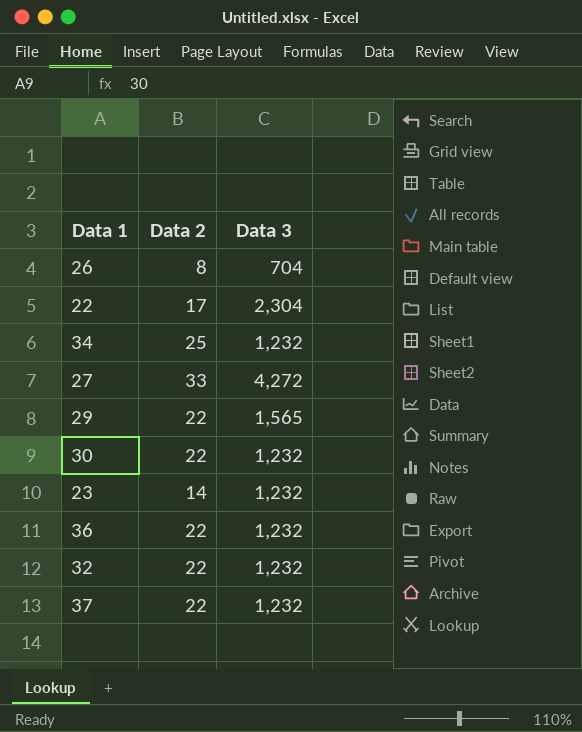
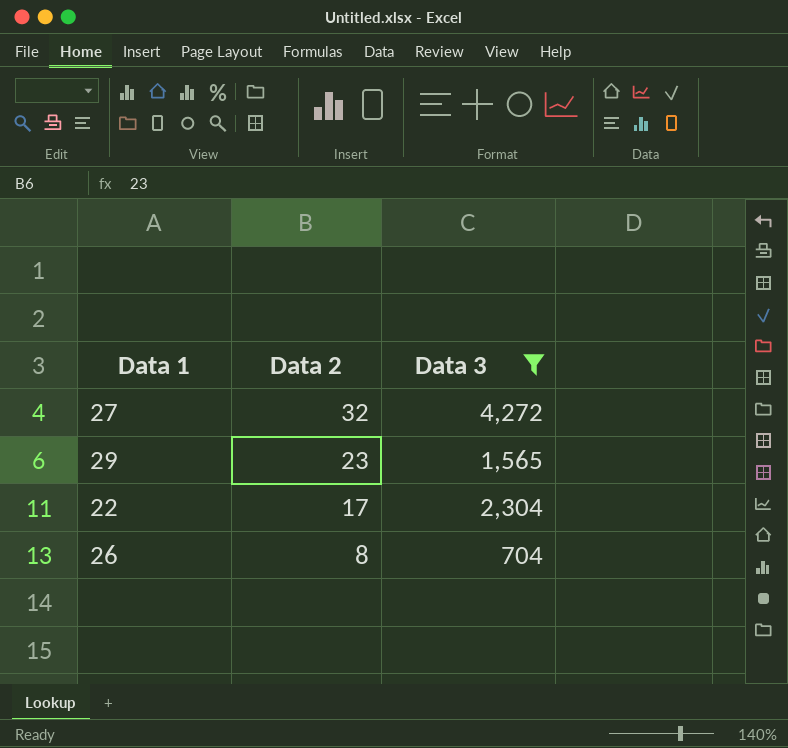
filter: none -> Data 3 != 1,232
row order: none -> Data 2 descending
27 | Data 2: 33 -> 32
29 | Data 2: 22 -> 23

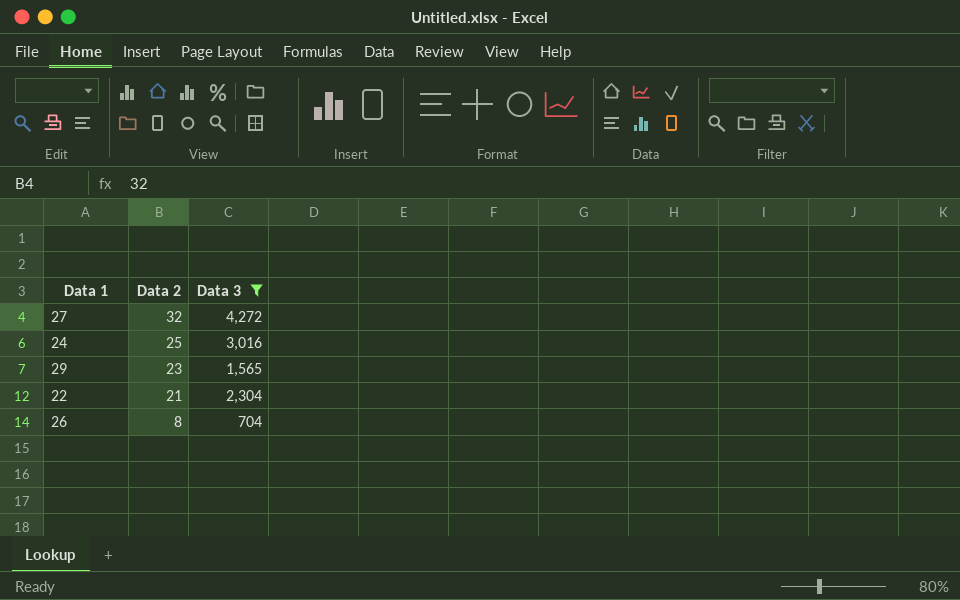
row 24: none -> 25 | 3,016
22 | Data 2: 17 -> 21

